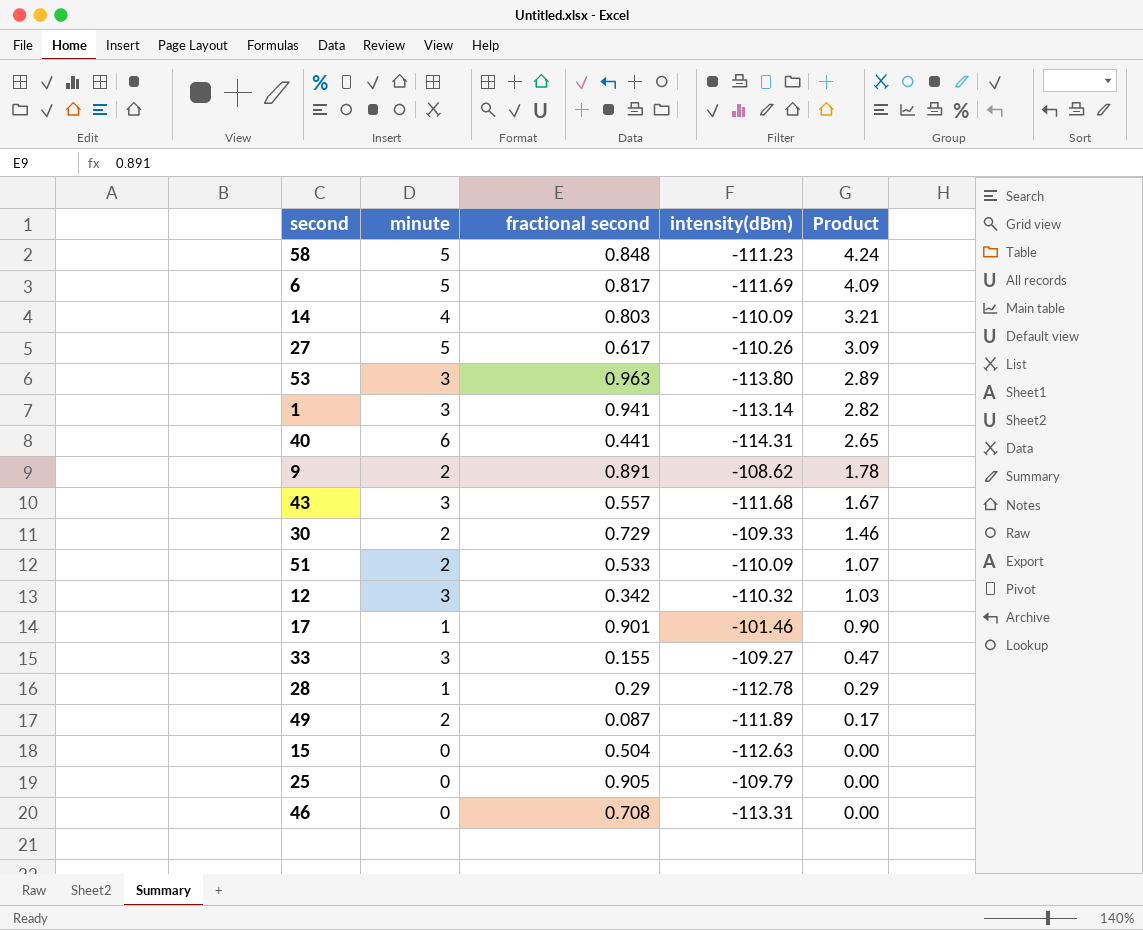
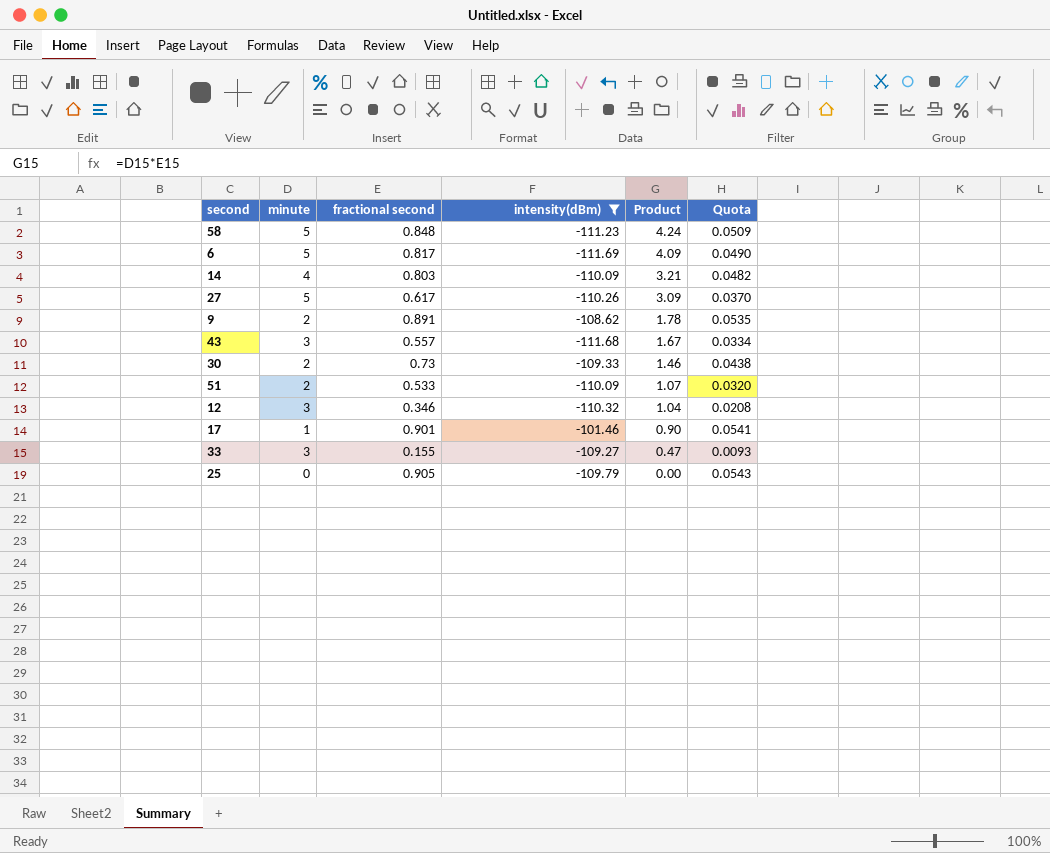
filter: none -> intensity(dBm) >= -111.69
column Quota | formula: none -> [fractional second] * 0.06
30 | fractional second: 0.729 -> 0.73
12 | fractional second: 0.342 -> 0.346
12 | Product: 1.03 -> 1.04

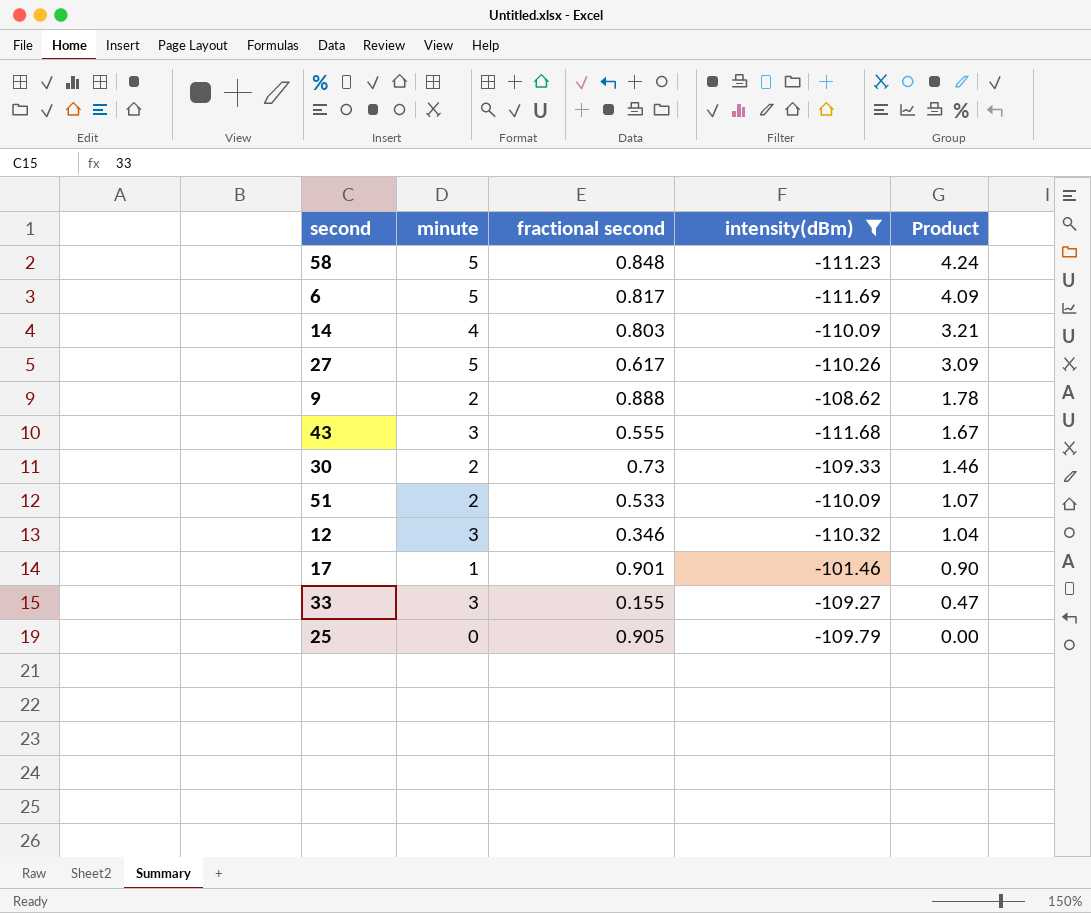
column Quota | formula: [fractional second] * 0.06 -> none
9 | fractional second: 0.891 -> 0.888
43 | fractional second: 0.557 -> 0.555

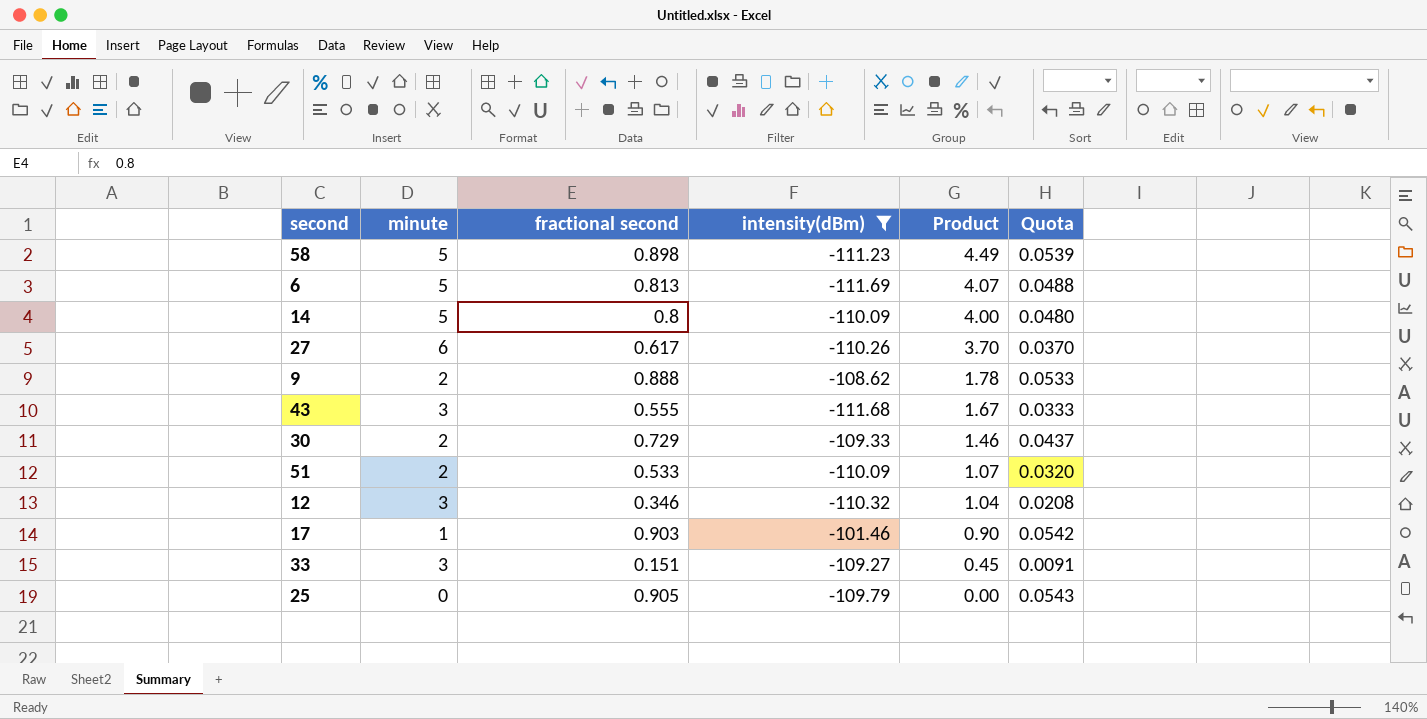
column Quota | formula: none -> [fractional second] * 0.06
58 | fractional second: 0.848 -> 0.898
58 | Product: 4.24 -> 4.49
6 | fractional second: 0.817 -> 0.813
6 | Product: 4.09 -> 4.07
14 | minute: 4 -> 5
14 | fractional second: 0.803 -> 0.8
14 | Product: 3.21 -> 4.00
27 | minute: 5 -> 6
27 | Product: 3.09 -> 3.70
30 | fractional second: 0.73 -> 0.729
17 | fractional second: 0.901 -> 0.903
33 | fractional second: 0.155 -> 0.151
33 | Product: 0.47 -> 0.45

